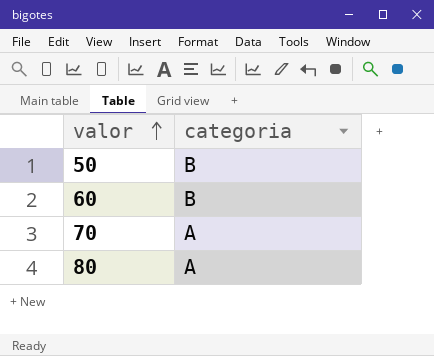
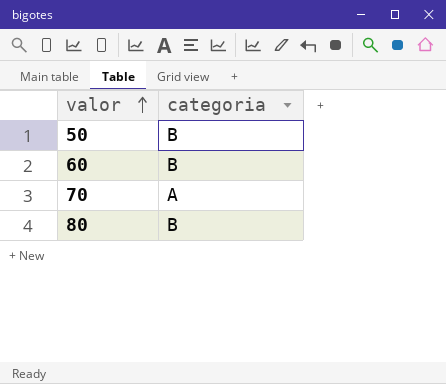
80 | categoria: A -> B

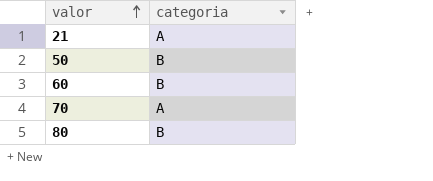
row 21: none -> A

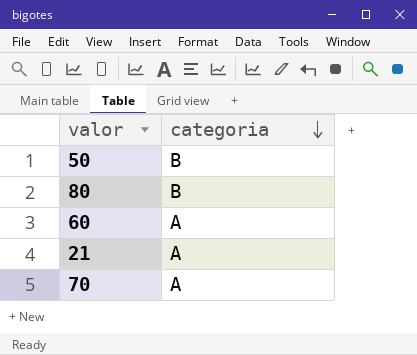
row order: valor ascending -> categoria descending
60 | categoria: B -> A

